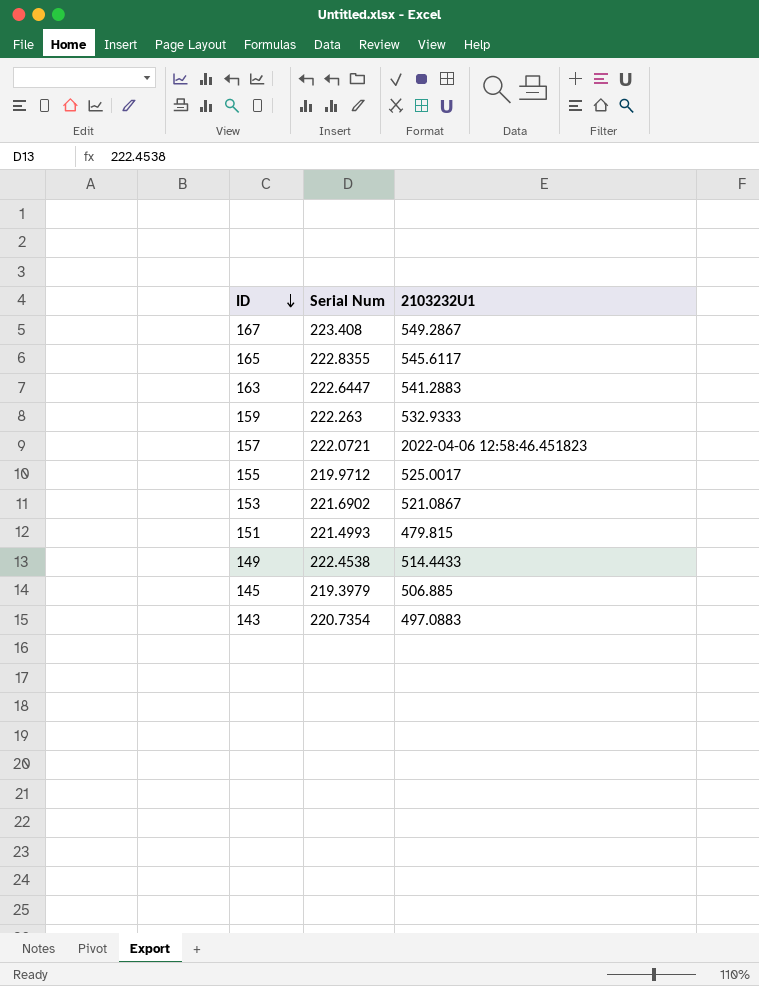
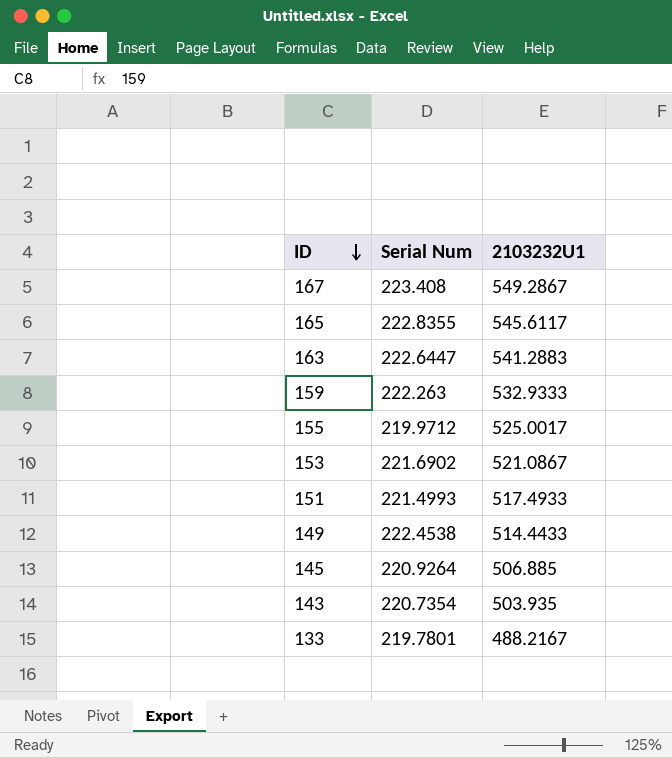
row 157: 222.0721 | 2022-04-06 12:58:46.451823 -> none
151 | 2103232U1: 479.815 -> 517.4933
145 | Serial Num: 219.3979 -> 220.9264
143 | 2103232U1: 497.0883 -> 503.935
row 133: none -> 219.7801 | 488.2167

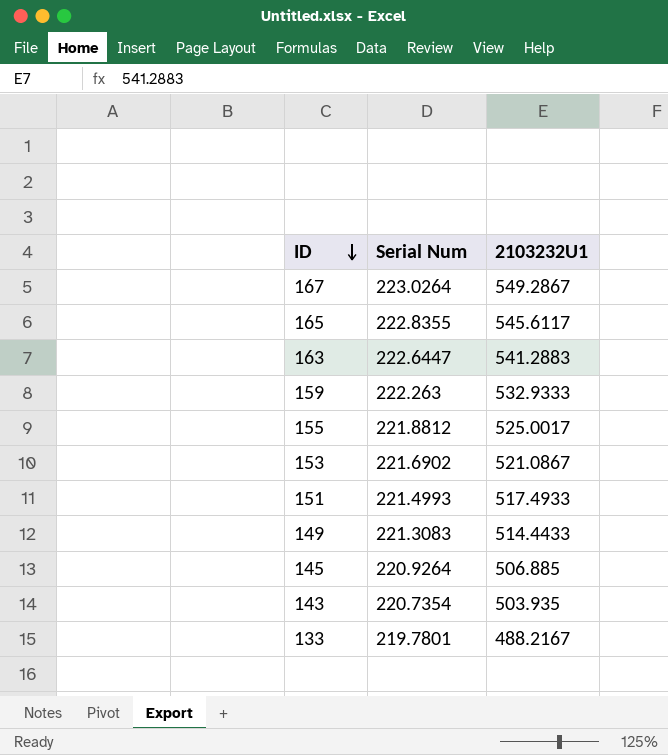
167 | Serial Num: 223.408 -> 223.0264
155 | Serial Num: 219.9712 -> 221.8812
149 | Serial Num: 222.4538 -> 221.3083

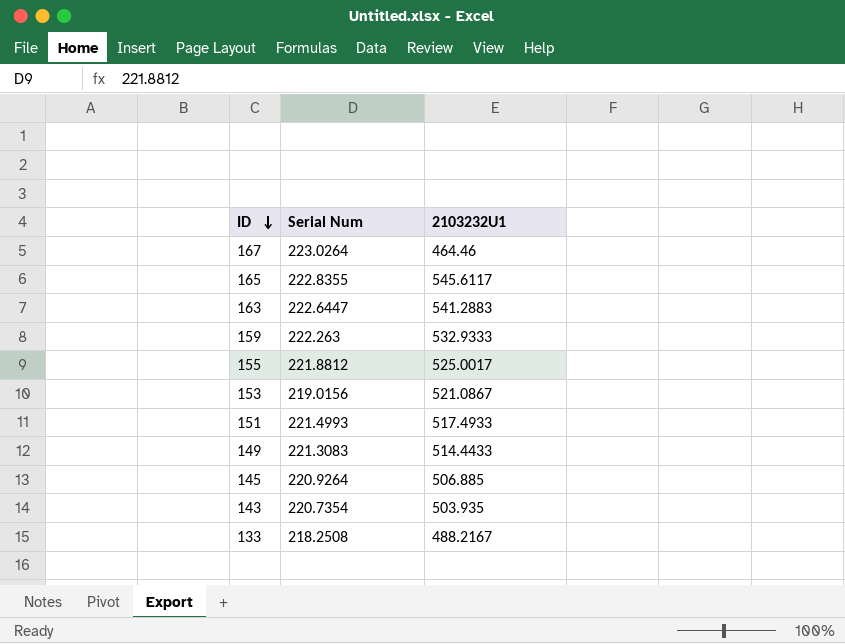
167 | 2103232U1: 549.2867 -> 464.46
153 | Serial Num: 221.6902 -> 219.0156
133 | Serial Num: 219.7801 -> 218.2508

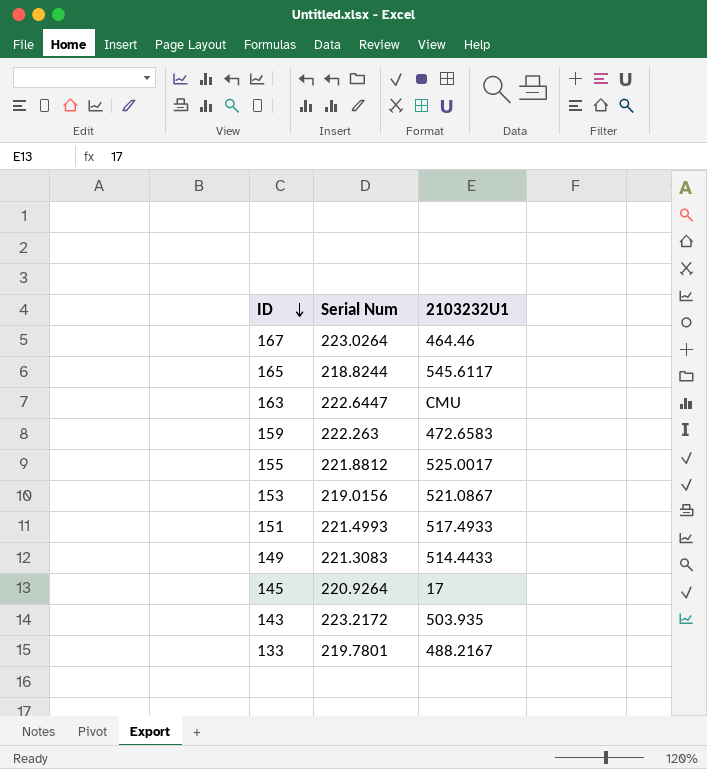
165 | Serial Num: 222.8355 -> 218.8244
163 | 2103232U1: 541.2883 -> CMU
159 | 2103232U1: 532.9333 -> 472.6583
145 | 2103232U1: 506.885 -> 17
143 | Serial Num: 220.7354 -> 223.2172
133 | Serial Num: 218.2508 -> 219.7801

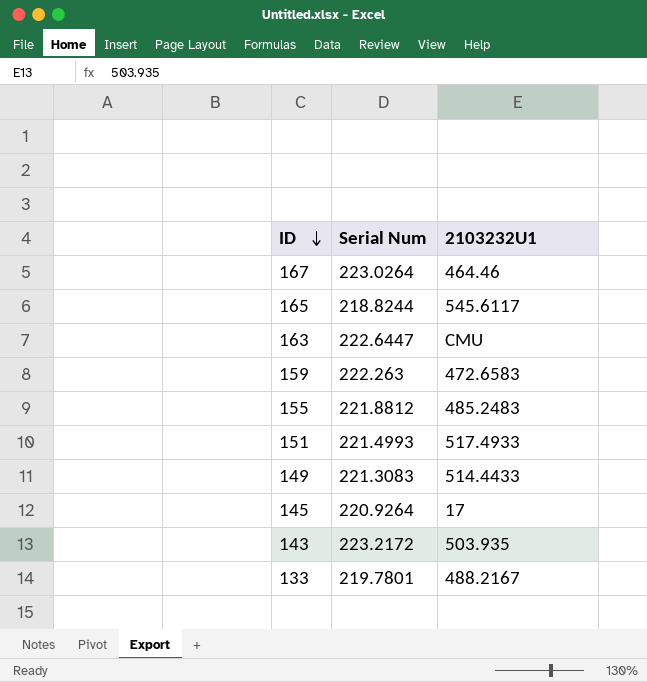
row 153: 219.0156 | 521.0867 -> none
155 | 2103232U1: 525.0017 -> 485.2483

